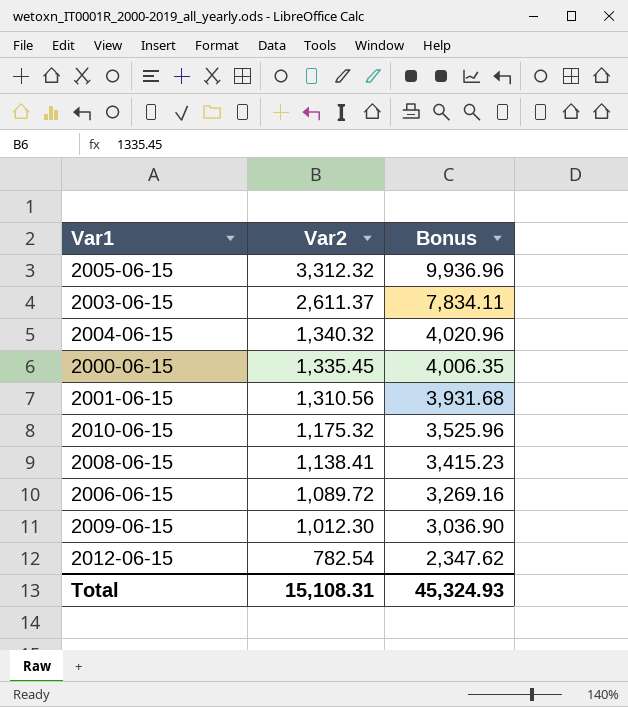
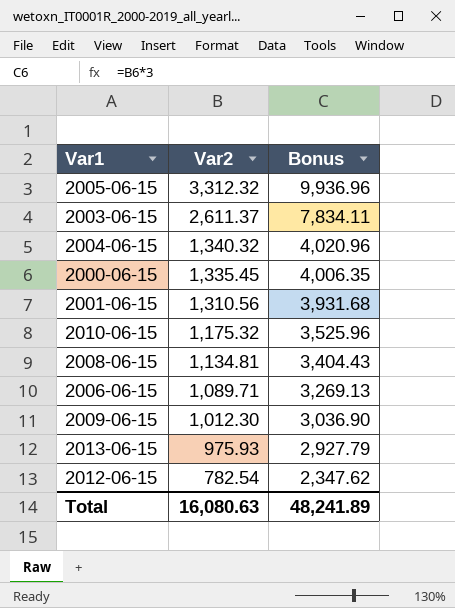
2008-06-15 | Var2: 1,138.41 -> 1,134.81
2008-06-15 | Bonus: 3,415.23 -> 3,404.43
2006-06-15 | Var2: 1,089.72 -> 1,089.71
2006-06-15 | Bonus: 3,269.16 -> 3,269.13
row 2013-06-15: none -> 975.93 | 2,927.79
Total | Var2: 15,108.31 -> 16,080.63
Total | Bonus: 45,324.93 -> 48,241.89

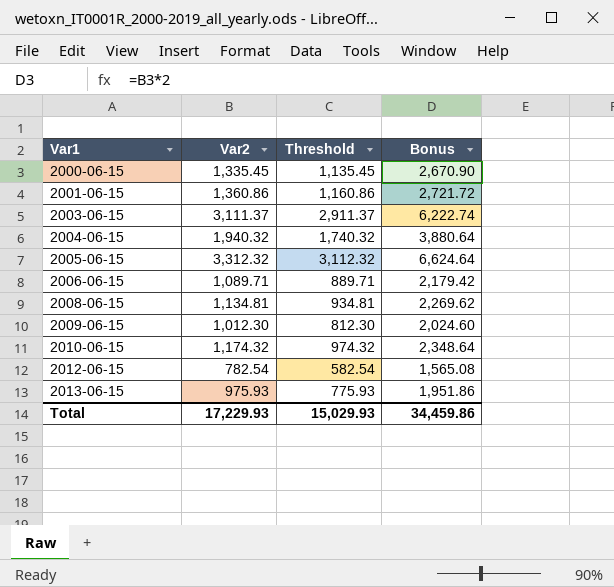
row order: Var2 descending -> Var1 ascending
column Threshold | formula: none -> [Var2] - 200
column Bonus | formula: [Var2] * 3 -> [Var2] * 2
2001-06-15 | Var2: 1,310.56 -> 1,360.86
2003-06-15 | Var2: 2,611.37 -> 3,111.37
2004-06-15 | Var2: 1,340.32 -> 1,940.32
2010-06-15 | Var2: 1,175.32 -> 1,174.32
Total | Var2: 16,080.63 -> 17,229.93
Total | Bonus: 48,241.89 -> 34,459.86

